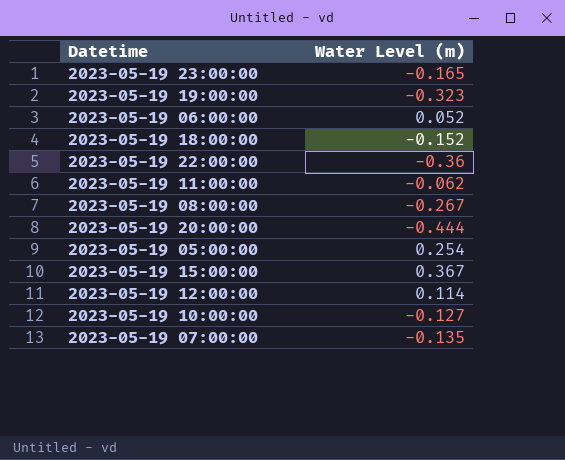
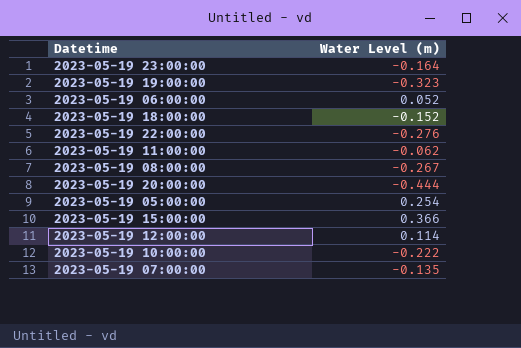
2023-05-19 23:00:00 | Water Level (m): -0.165 -> -0.164
2023-05-19 22:00:00 | Water Level (m): -0.36 -> -0.276
2023-05-19 15:00:00 | Water Level (m): 0.367 -> 0.366
2023-05-19 10:00:00 | Water Level (m): -0.127 -> -0.222

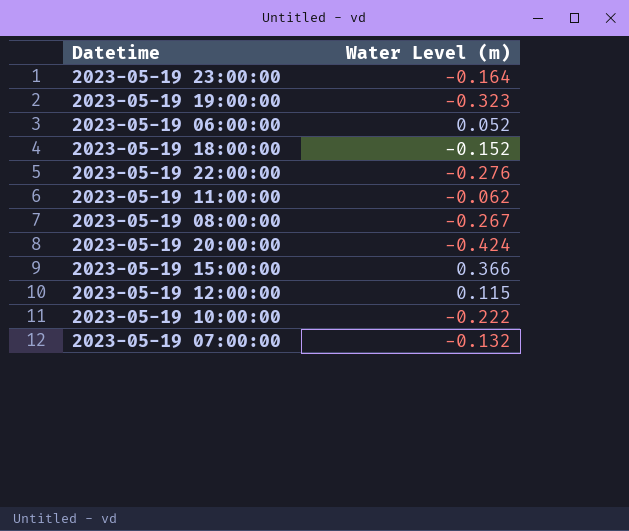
row 2023-05-19 05:00:00: 0.254 -> none
2023-05-19 20:00:00 | Water Level (m): -0.444 -> -0.424
2023-05-19 12:00:00 | Water Level (m): 0.114 -> 0.115
2023-05-19 07:00:00 | Water Level (m): -0.135 -> -0.132

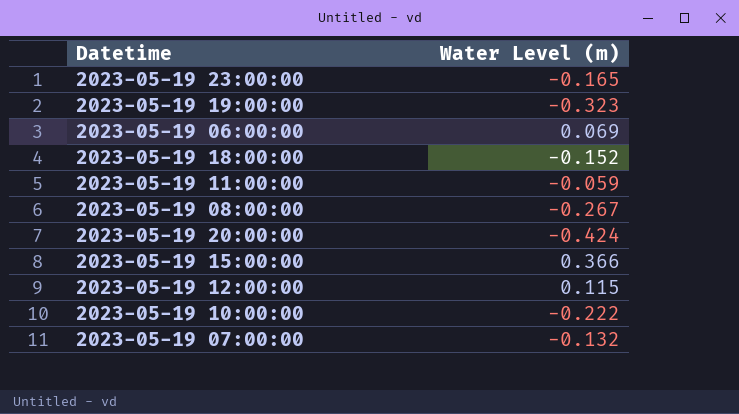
row 2023-05-19 22:00:00: -0.276 -> none
2023-05-19 23:00:00 | Water Level (m): -0.164 -> -0.165
2023-05-19 06:00:00 | Water Level (m): 0.052 -> 0.069
2023-05-19 11:00:00 | Water Level (m): -0.062 -> -0.059

